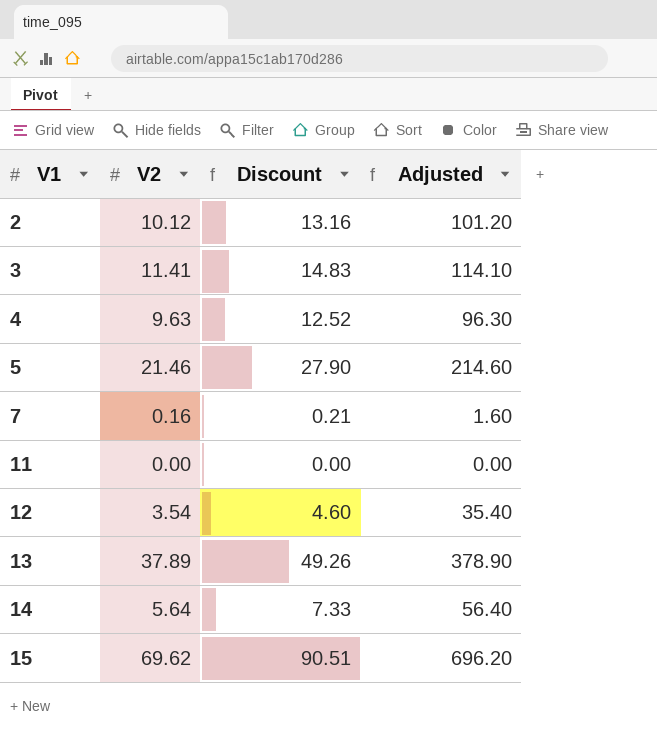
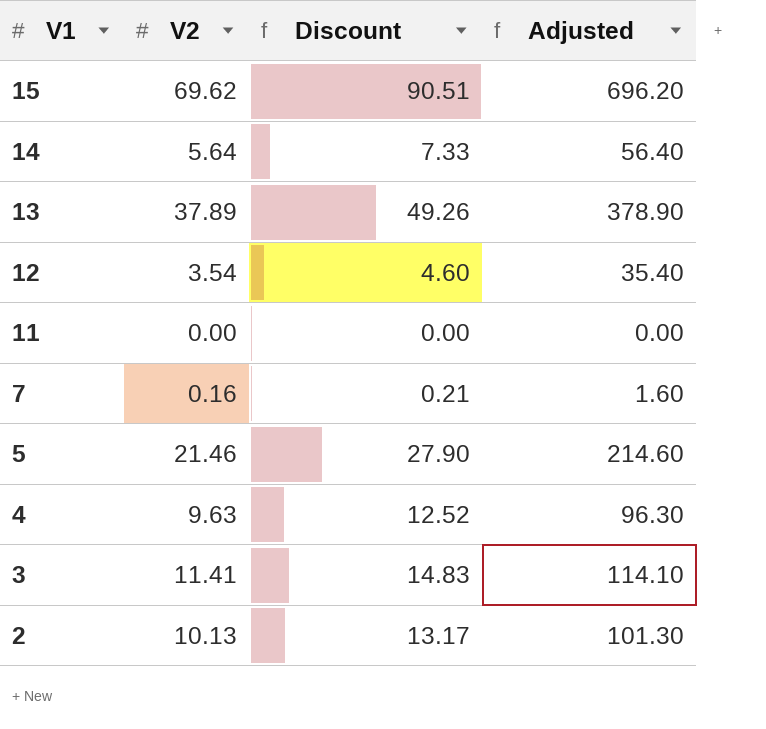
row order: V1 ascending -> V1 descending
2 | V2: 10.12 -> 10.13
2 | Discount: 13.16 -> 13.17
2 | Adjusted: 101.20 -> 101.30

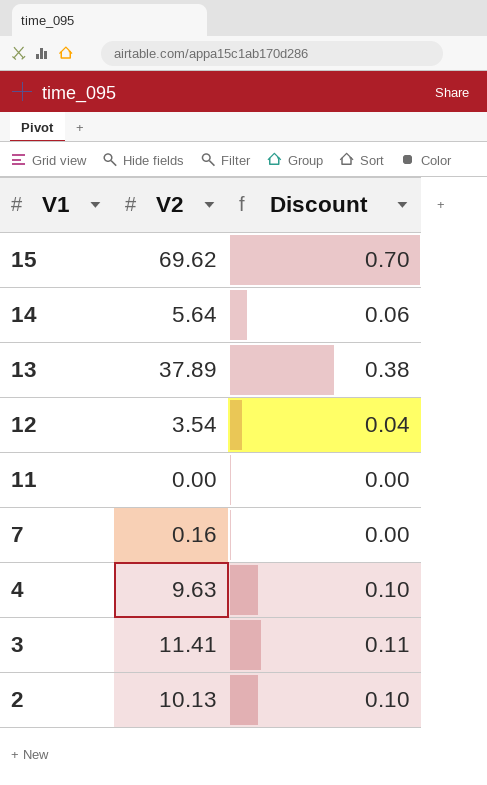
column Adjusted | formula: [V2] * 10 -> none
column Discount | formula: [V2] * 1.3 -> [V2] * 0.01
row 5: 21.46 | 27.90 | 214.60 -> none

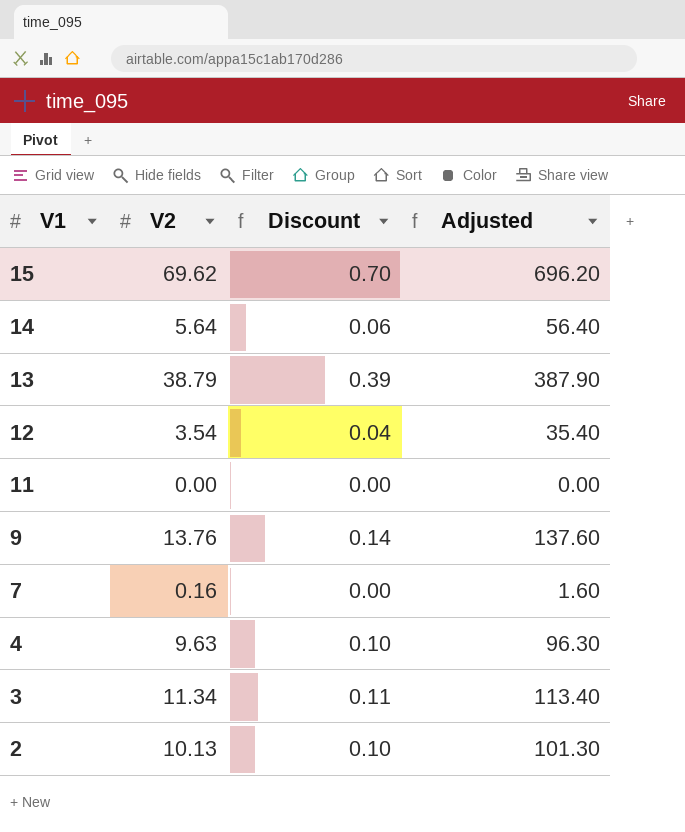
column Adjusted | formula: none -> [V2] * 10
13 | V2: 37.89 -> 38.79
13 | Discount: 0.38 -> 0.39
row 9: none -> 13.76 | 0.14 | 137.60
3 | V2: 11.41 -> 11.34

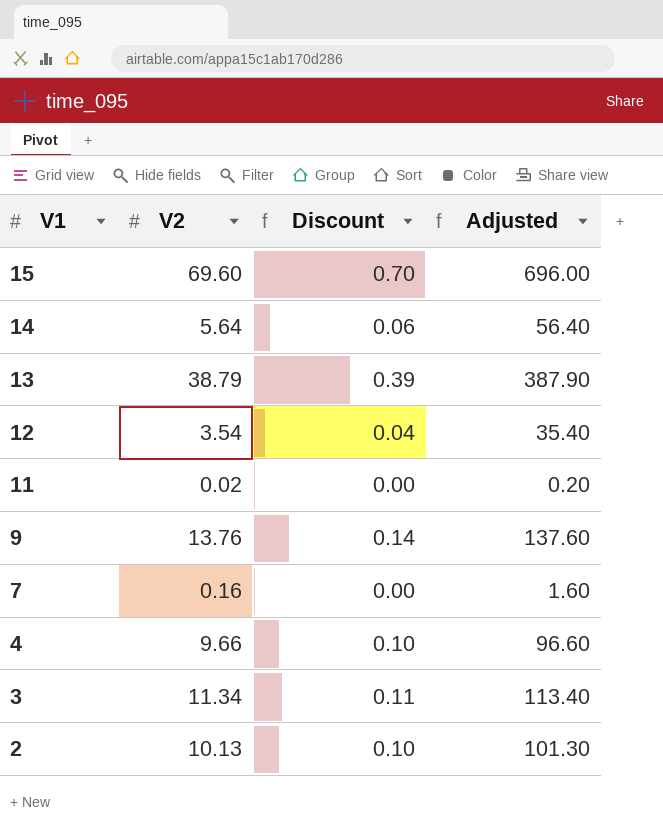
15 | V2: 69.62 -> 69.60
15 | Adjusted: 696.20 -> 696.00
11 | V2: 0.00 -> 0.02
11 | Adjusted: 0.00 -> 0.20
4 | V2: 9.63 -> 9.66
4 | Adjusted: 96.30 -> 96.60

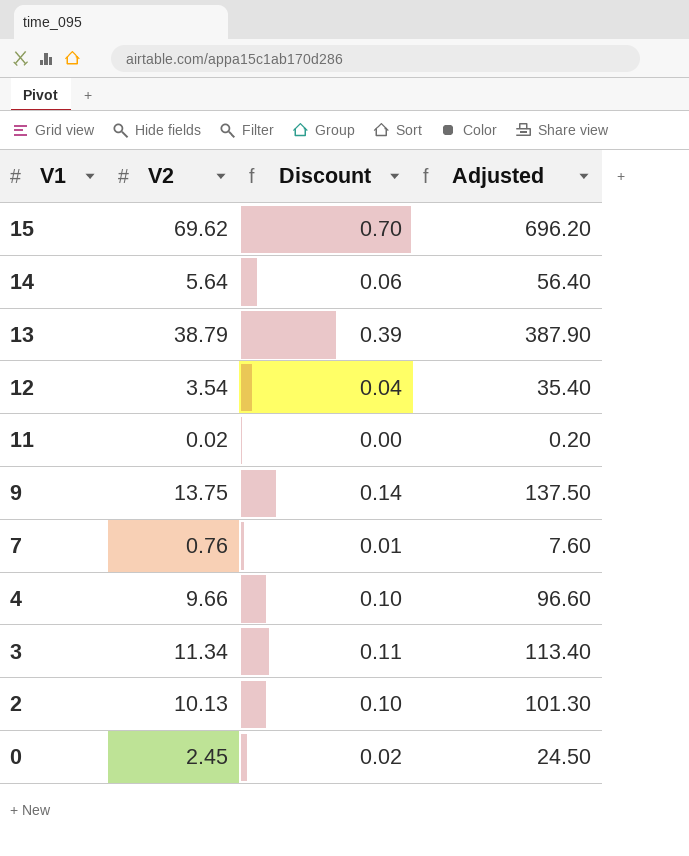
15 | V2: 69.60 -> 69.62
15 | Adjusted: 696.00 -> 696.20
9 | V2: 13.76 -> 13.75
9 | Adjusted: 137.60 -> 137.50
7 | V2: 0.16 -> 0.76
7 | Discount: 0.00 -> 0.01
7 | Adjusted: 1.60 -> 7.60
row 0: none -> 2.45 | 0.02 | 24.50

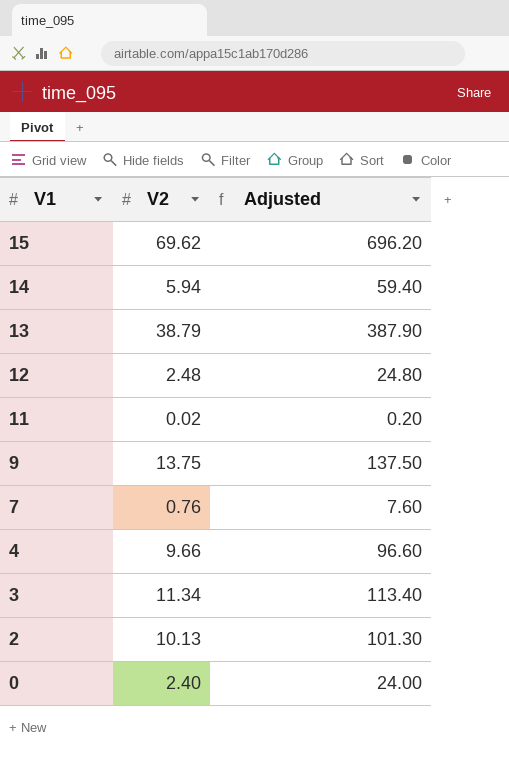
column Discount | formula: [V2] * 0.01 -> none
14 | V2: 5.64 -> 5.94
14 | Adjusted: 56.40 -> 59.40
12 | V2: 3.54 -> 2.48
12 | Adjusted: 35.40 -> 24.80
0 | V2: 2.45 -> 2.40
0 | Adjusted: 24.50 -> 24.00

